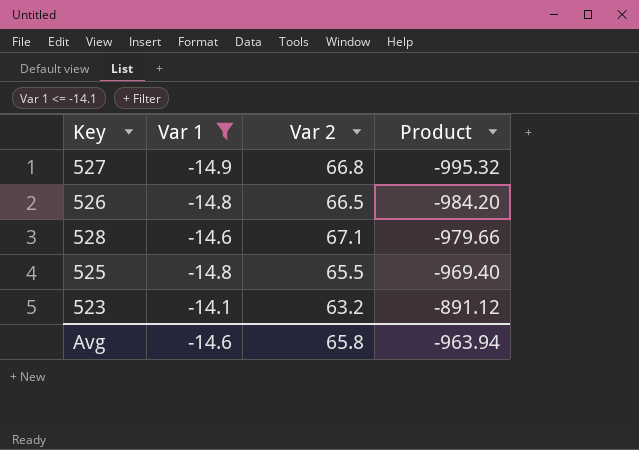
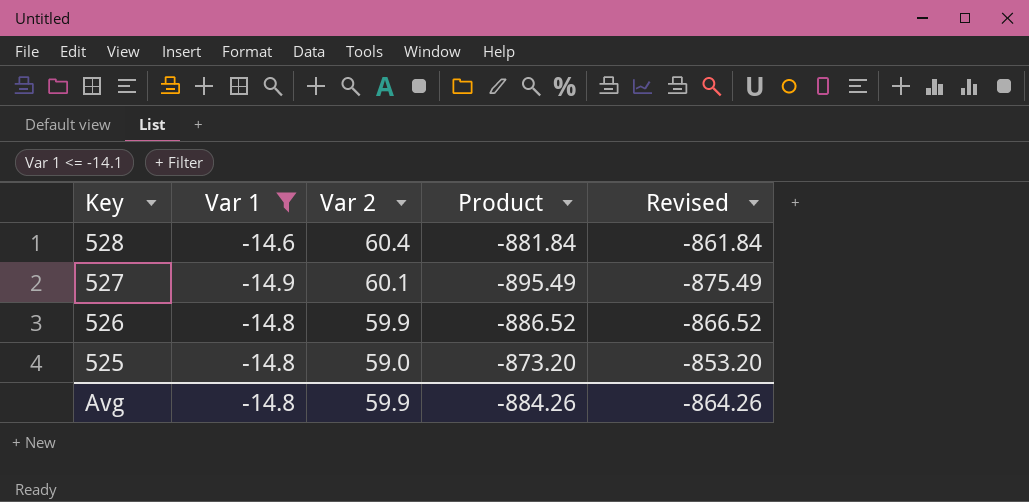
row order: Product ascending -> Key descending
column Revised | formula: none -> [Product] + 20
row 523: -14.1 | 63.2 | -891.12 -> none
528 | Var 2: 67.1 -> 60.4
528 | Product: -979.66 -> -881.84
527 | Var 2: 66.8 -> 60.1
527 | Product: -995.32 -> -895.49
526 | Var 2: 66.5 -> 59.9
526 | Product: -984.20 -> -886.52
525 | Var 2: 65.5 -> 59.0
525 | Product: -969.40 -> -873.20
Avg | Var 1: -14.6 -> -14.8
Avg | Var 2: 65.8 -> 59.9
Avg | Product: -963.94 -> -884.26

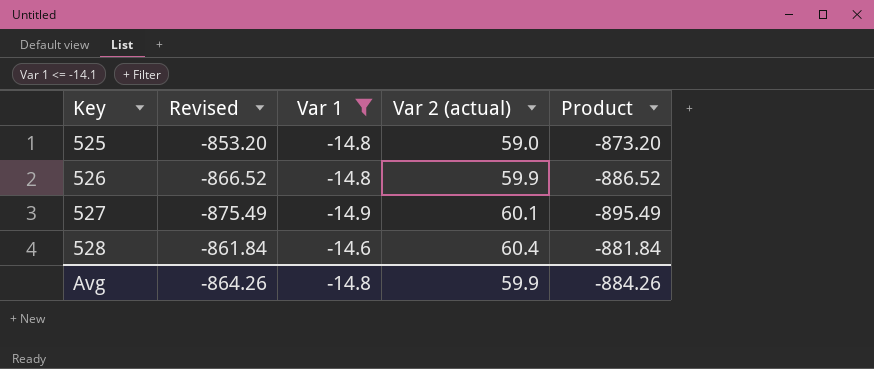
row order: Key descending -> Key ascending
column Revised | position: 5 -> 2
column name: Var 2 -> Var 2 (actual)

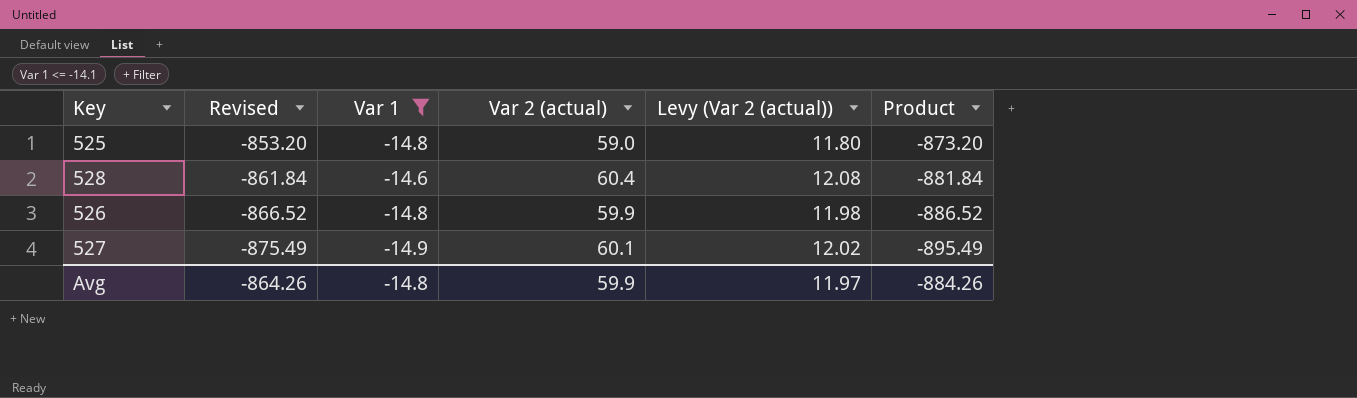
row order: Key ascending -> Revised descending
column Levy (Var 2 (actual)) | formula: none -> [Var 2 (actual)] * 0.2

